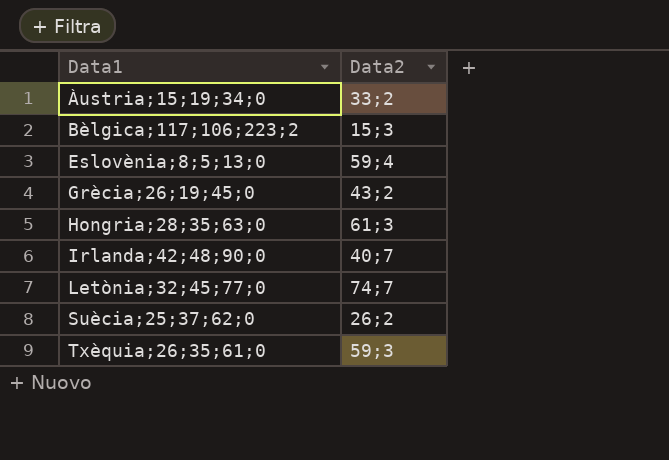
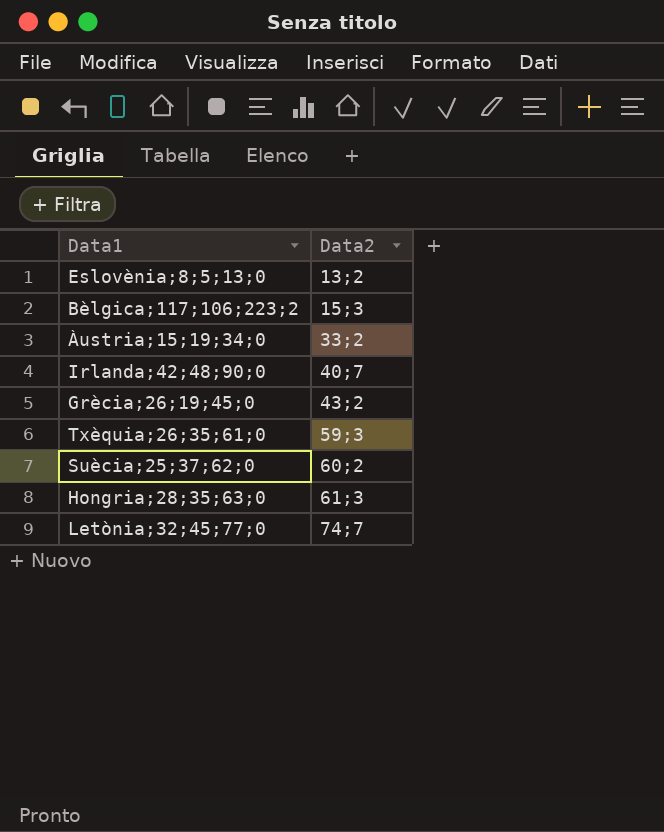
row order: Data1 ascending -> Data2 ascending
Eslovènia;8;5;13;0 | Data2: 59;4 -> 13;2
Suècia;25;37;62;0 | Data2: 26;2 -> 60;2

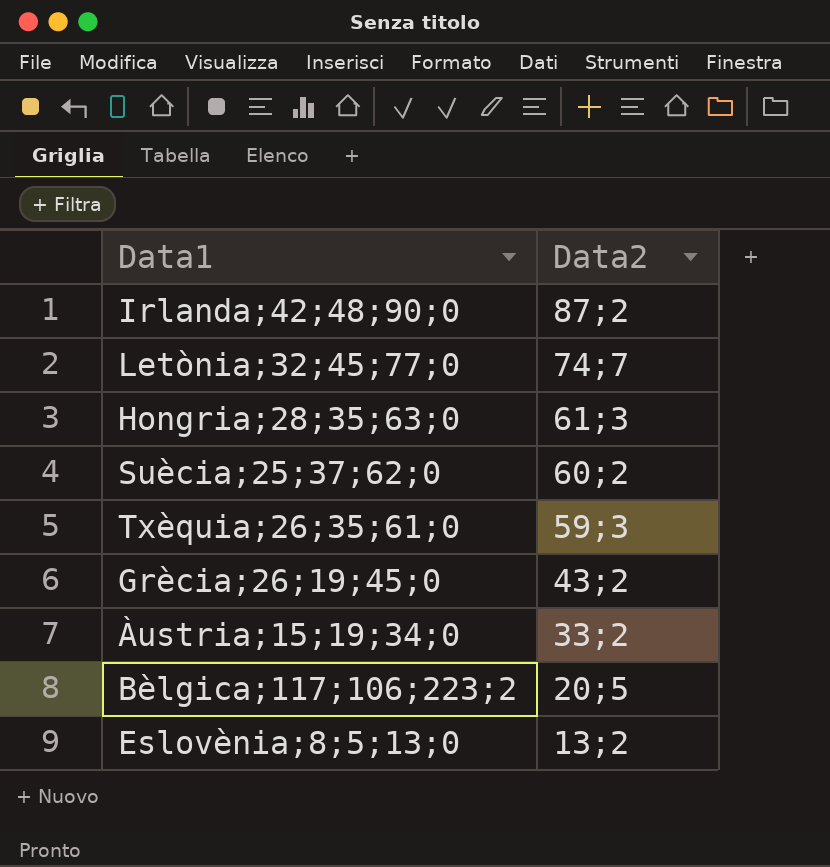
row order: Data2 ascending -> Data2 descending
Irlanda;42;48;90;0 | Data2: 40;7 -> 87;2
Bèlgica;117;106;223;2 | Data2: 15;3 -> 20;5

